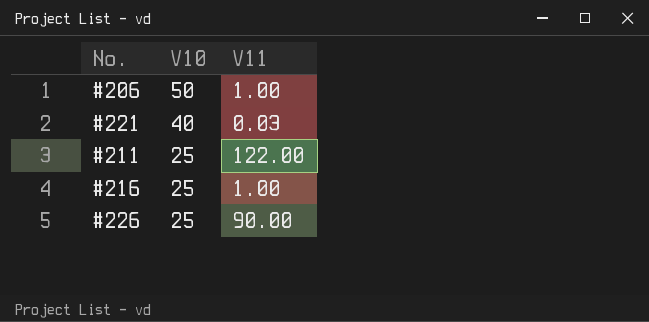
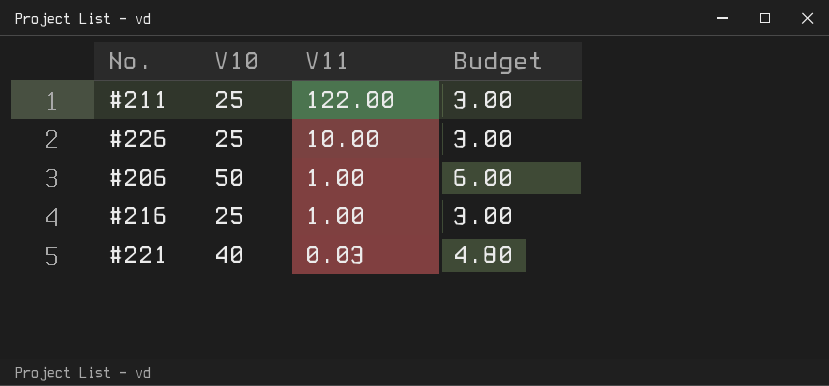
row order: V10 descending -> V11 descending
column Budget | formula: none -> [V10] * 0.12
#226 | V11: 90.00 -> 10.00

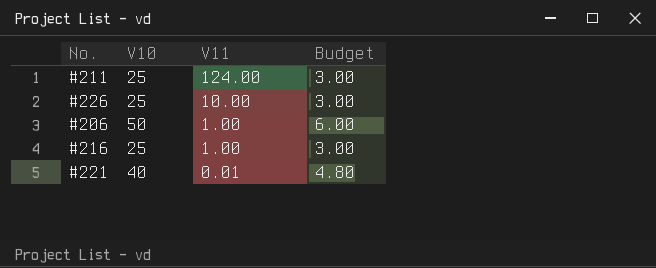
#211 | V11: 122.00 -> 124.00
#221 | V11: 0.03 -> 0.01

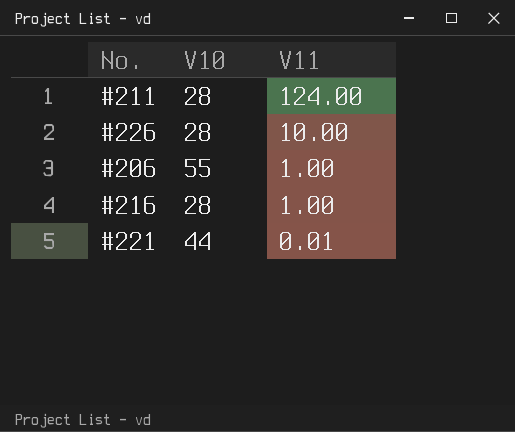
column Budget | formula: [V10] * 0.12 -> none
#211 | V10: 25 -> 28
#226 | V10: 25 -> 28
#206 | V10: 50 -> 55
#216 | V10: 25 -> 28
#221 | V10: 40 -> 44

